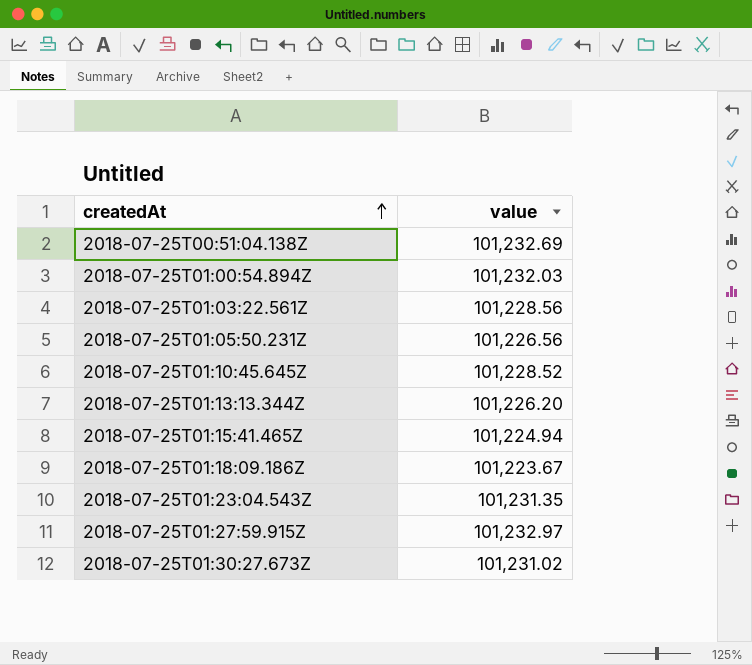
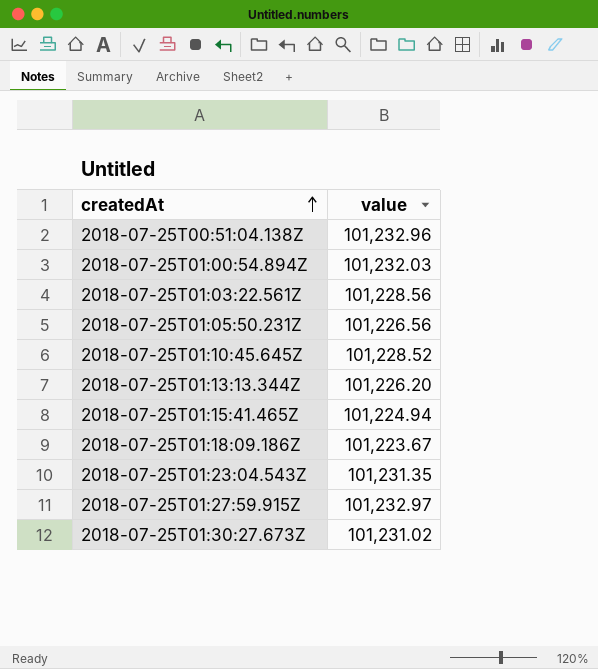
2018-07-25T00:51:04.138Z | value: 101,232.69 -> 101,232.96

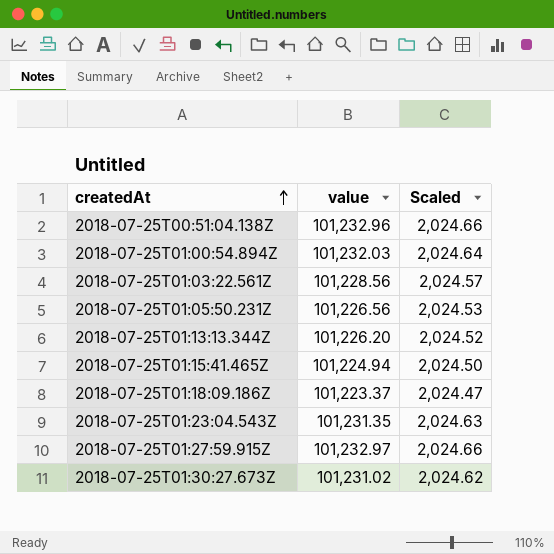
column Scaled | formula: none -> [value] * 0.02
row 2018-07-25T01:10:45.645Z: 101,228.52 -> none
2018-07-25T01:18:09.186Z | value: 101,223.67 -> 101,223.37

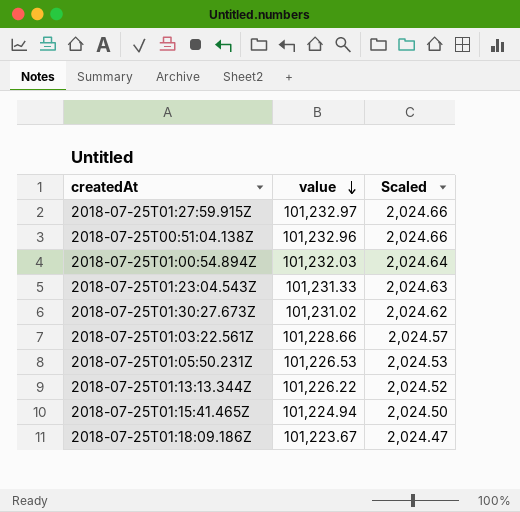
row order: createdAt ascending -> value descending
2018-07-25T01:23:04.543Z | value: 101,231.35 -> 101,231.33
2018-07-25T01:03:22.561Z | value: 101,228.56 -> 101,228.66
2018-07-25T01:05:50.231Z | value: 101,226.56 -> 101,226.53
2018-07-25T01:13:13.344Z | value: 101,226.20 -> 101,226.22
2018-07-25T01:18:09.186Z | value: 101,223.37 -> 101,223.67

